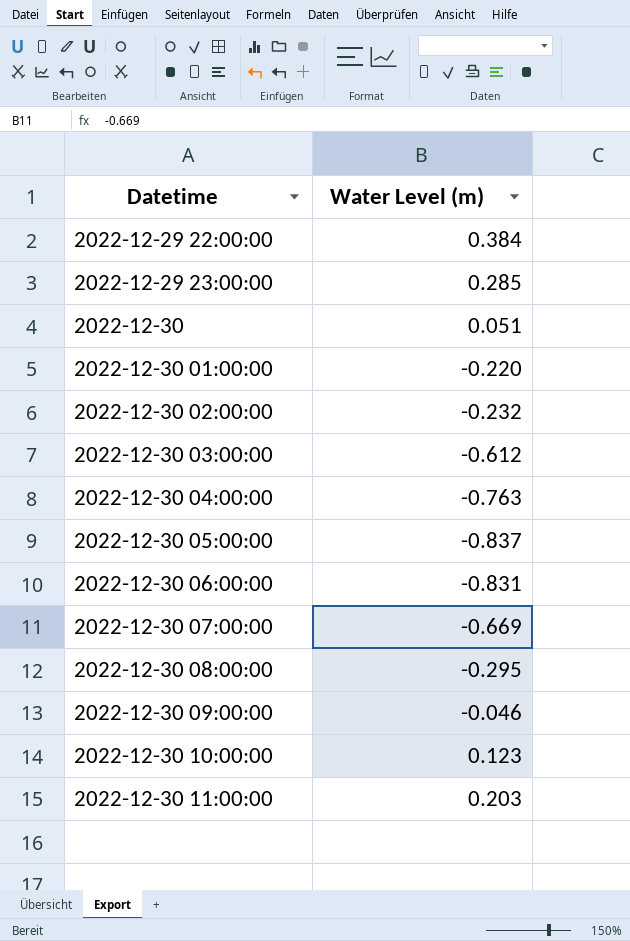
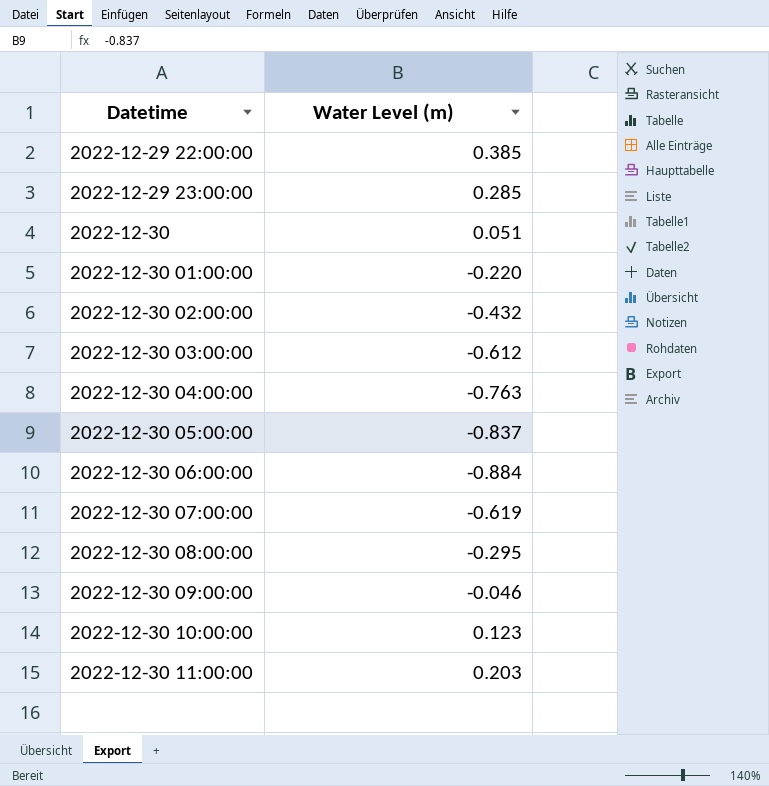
2022-12-29 22:00:00 | Water Level (m): 0.384 -> 0.385
2022-12-30 02:00:00 | Water Level (m): -0.232 -> -0.432
2022-12-30 06:00:00 | Water Level (m): -0.831 -> -0.884
2022-12-30 07:00:00 | Water Level (m): -0.669 -> -0.619

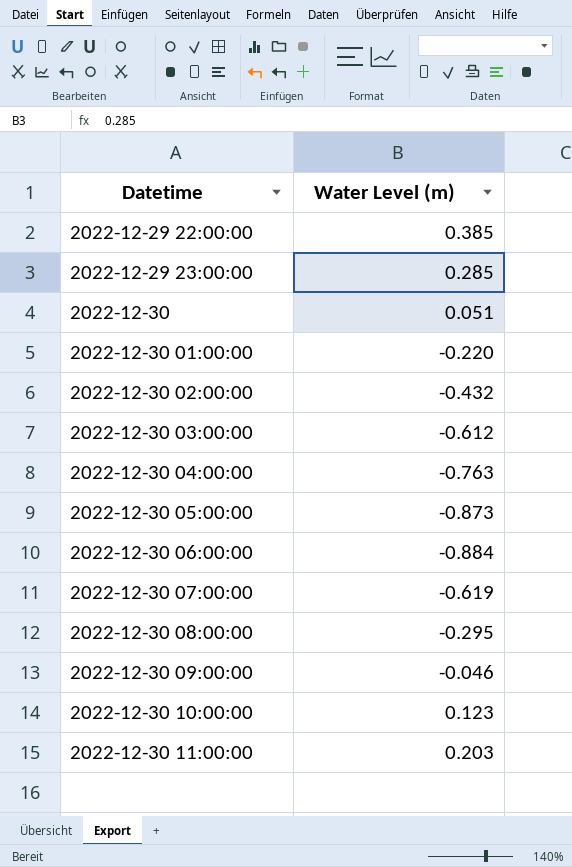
2022-12-30 05:00:00 | Water Level (m): -0.837 -> -0.873

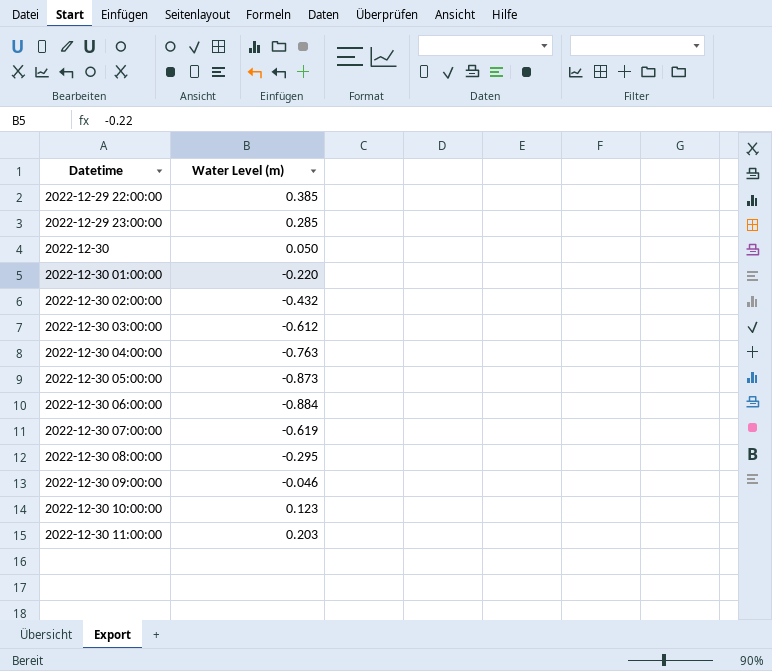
2022-12-30 | Water Level (m): 0.051 -> 0.050

